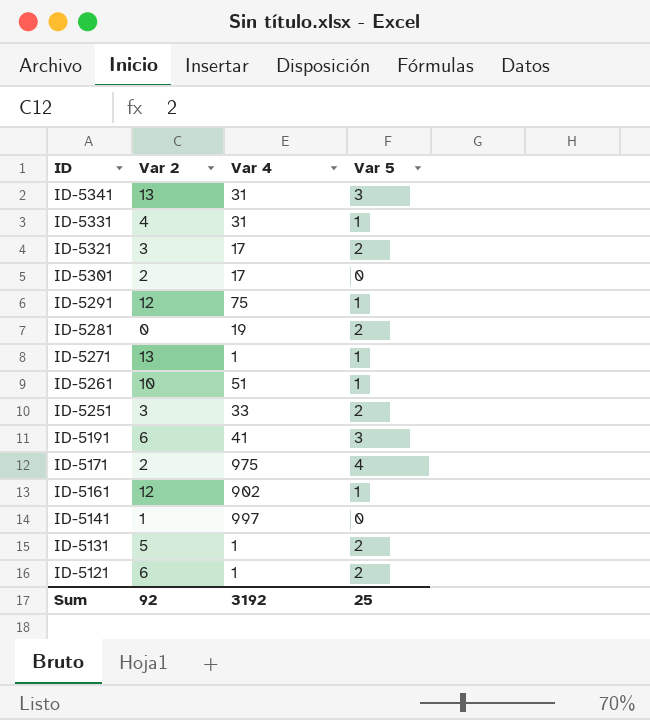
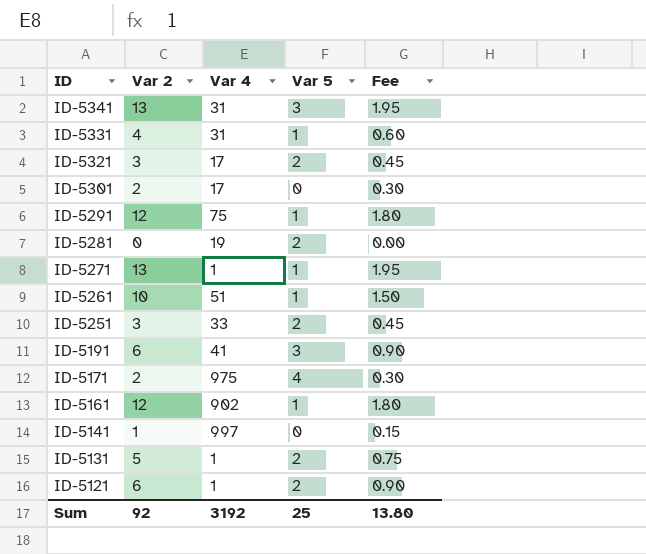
column Fee | formula: none -> [Var 2] * 0.15

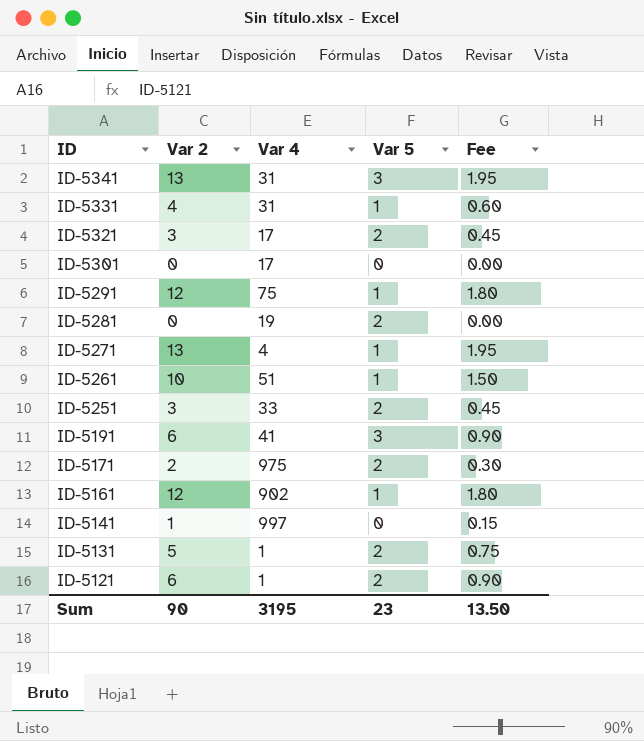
ID-5301 | Var 2: 2 -> 0
ID-5301 | Fee: 0.30 -> 0.00
ID-5271 | Var 4: 1 -> 4
ID-5171 | Var 5: 4 -> 2
Sum | Var 2: 92 -> 90
Sum | Var 4: 3192 -> 3195
Sum | Var 5: 25 -> 23
Sum | Fee: 13.80 -> 13.50

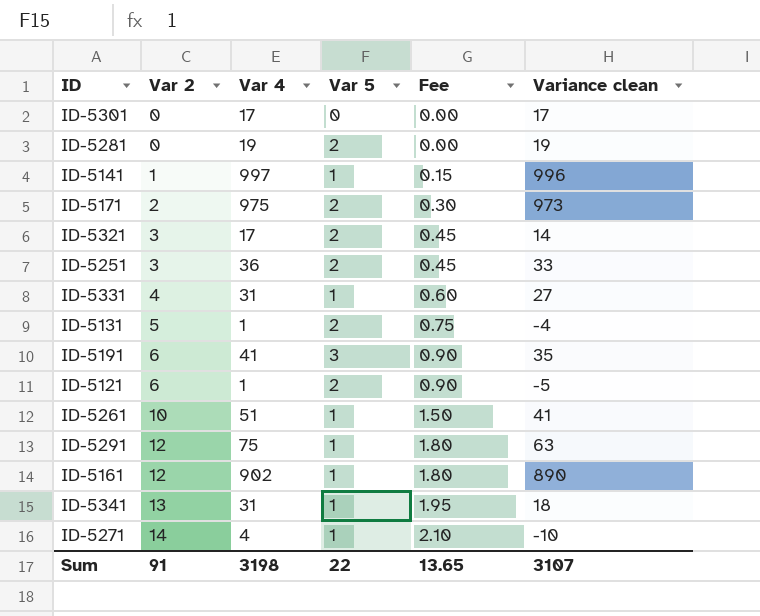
row order: ID descending -> Var 2 ascending
column Variance clean | formula: none -> [Var 4] - [Var 2]
ID-5141 | Var 5: 0 -> 1
ID-5251 | Var 4: 33 -> 36
ID-5341 | Var 5: 3 -> 1
ID-5271 | Var 2: 13 -> 14
ID-5271 | Fee: 1.95 -> 2.10
Sum | Var 2: 90 -> 91
Sum | Var 4: 3195 -> 3198
Sum | Var 5: 23 -> 22
Sum | Fee: 13.50 -> 13.65

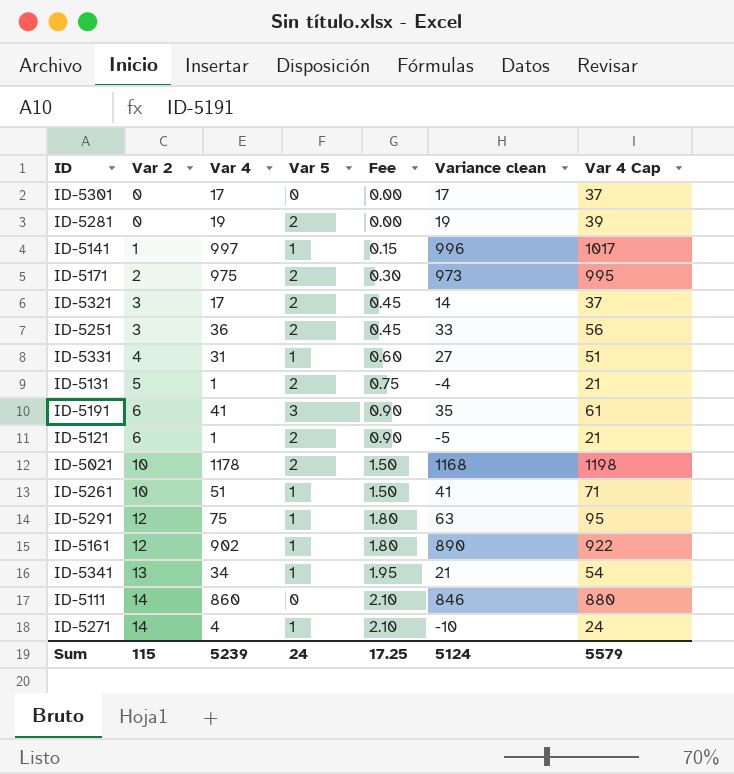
column Var 4 Cap | formula: none -> [Var 4] + 20
row ID-5021: none -> 10 | 1178 | 2 | 1.50 | 1168 | 1198
ID-5341 | Var 4: 31 -> 34
ID-5341 | Variance clean: 18 -> 21
row ID-5111: none -> 14 | 860 | 0 | 2.10 | 846 | 880
Sum | Var 2: 91 -> 115
Sum | Var 4: 3198 -> 5239
Sum | Var 5: 22 -> 24
Sum | Fee: 13.65 -> 17.25
Sum | Variance clean: 3107 -> 5124

